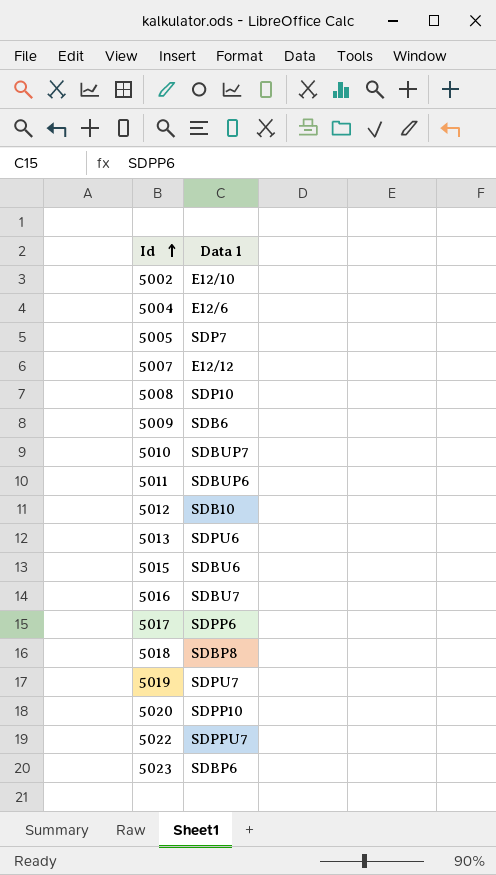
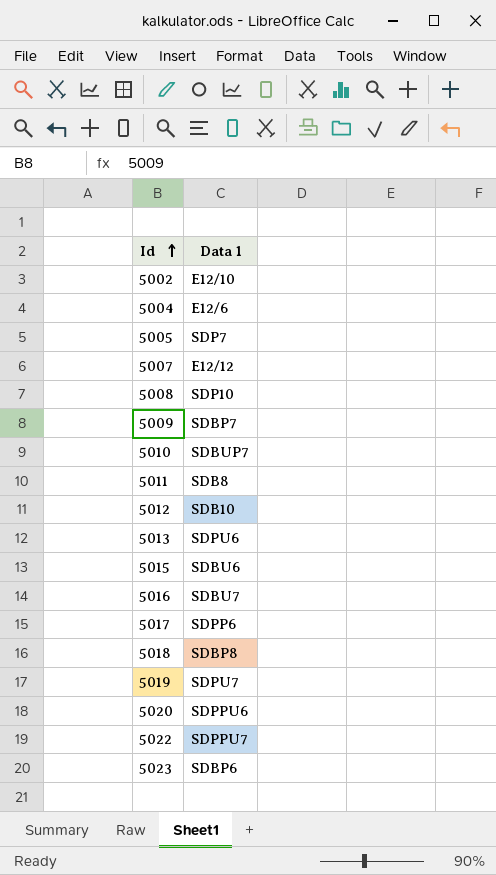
5009 | Data 1: SDB6 -> SDBP7
5011 | Data 1: SDBUP6 -> SDB8
5020 | Data 1: SDPP10 -> SDPPU6

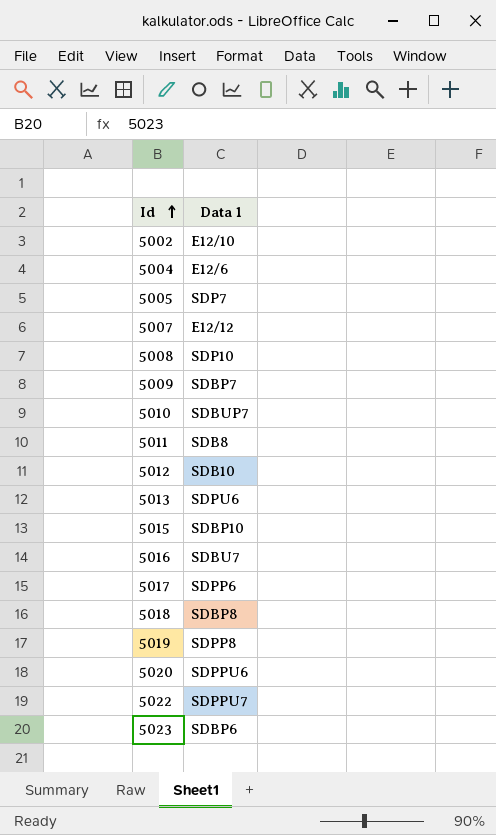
5015 | Data 1: SDBU6 -> SDBP10
5019 | Data 1: SDPU7 -> SDPP8

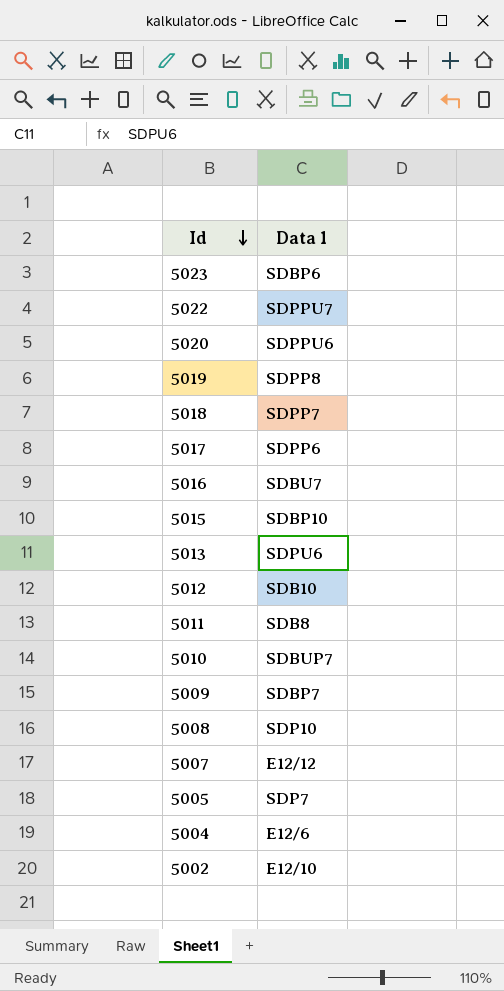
row order: Id ascending -> Id descending
5018 | Data 1: SDBP8 -> SDPP7

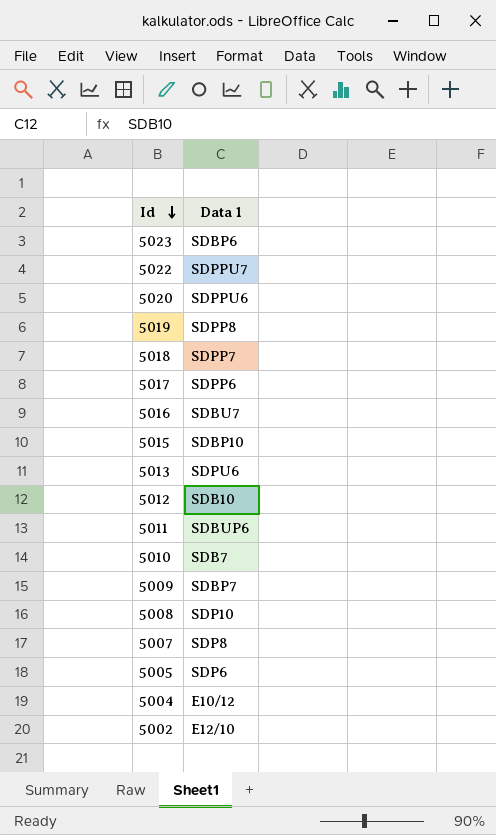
5011 | Data 1: SDB8 -> SDBUP6
5010 | Data 1: SDBUP7 -> SDB7
5007 | Data 1: E12/12 -> SDP8
5005 | Data 1: SDP7 -> SDP6
5004 | Data 1: E12/6 -> E10/12

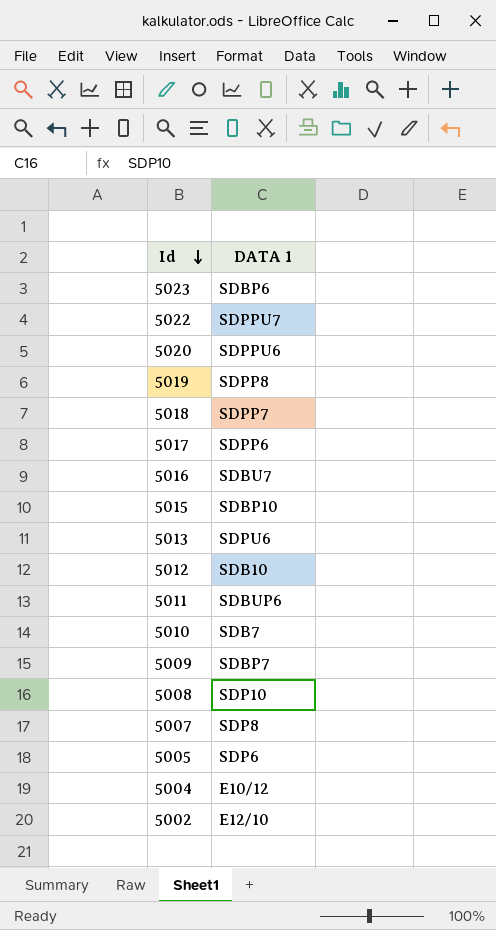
column name: Data 1 -> DATA 1

